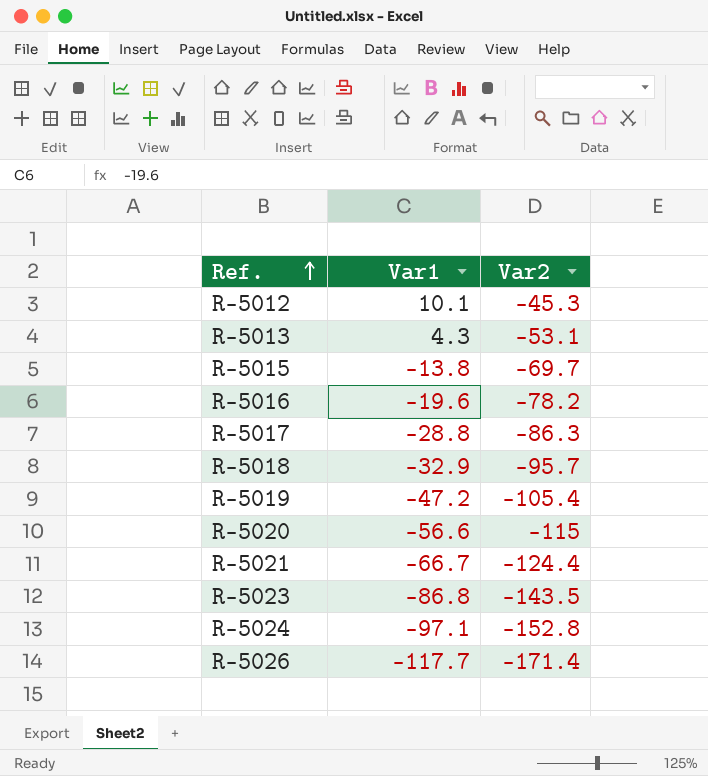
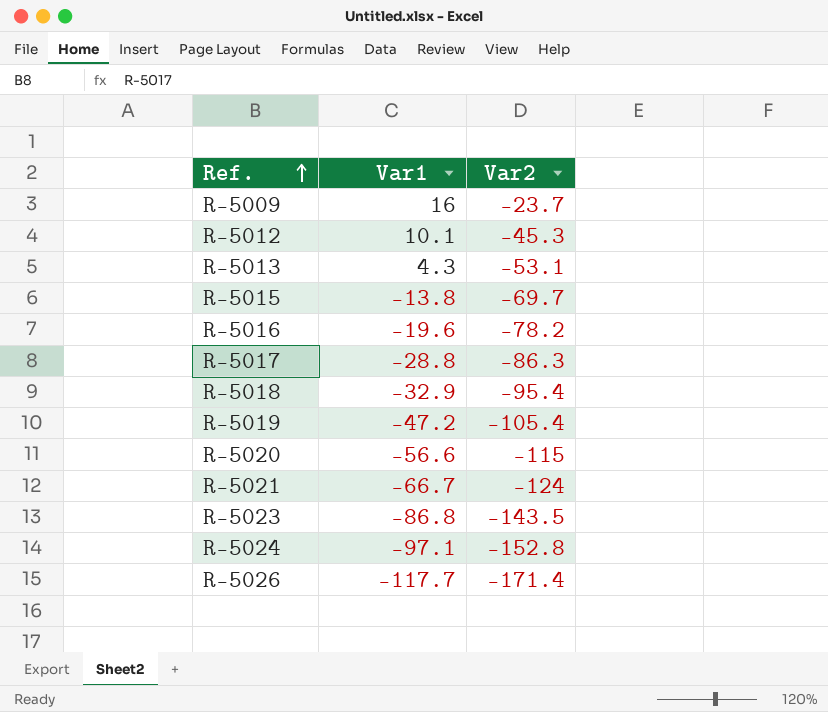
row R-5009: none -> 16 | -23.7
R-5018 | Var2: -95.7 -> -95.4
R-5021 | Var2: -124.4 -> -124

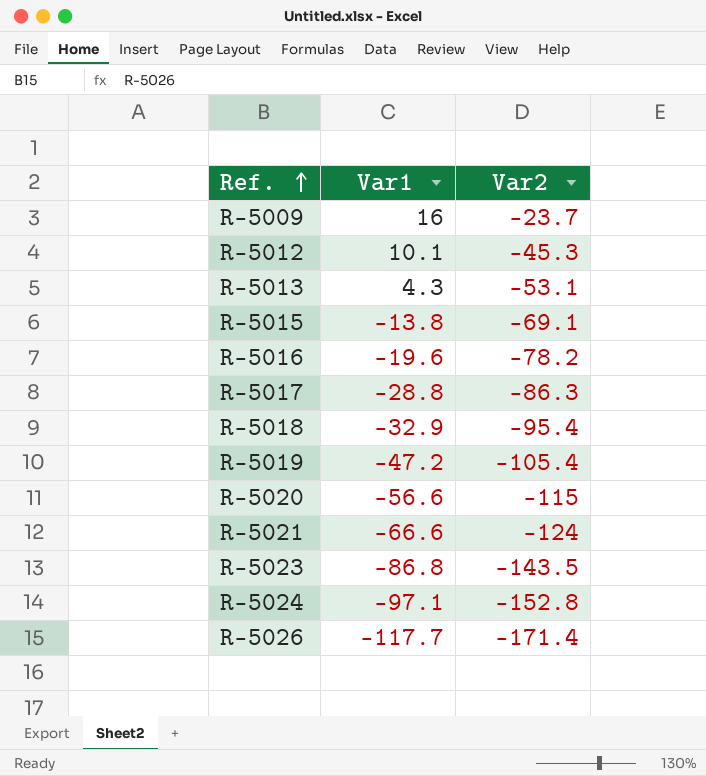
R-5015 | Var2: -69.7 -> -69.1
R-5021 | Var1: -66.7 -> -66.6

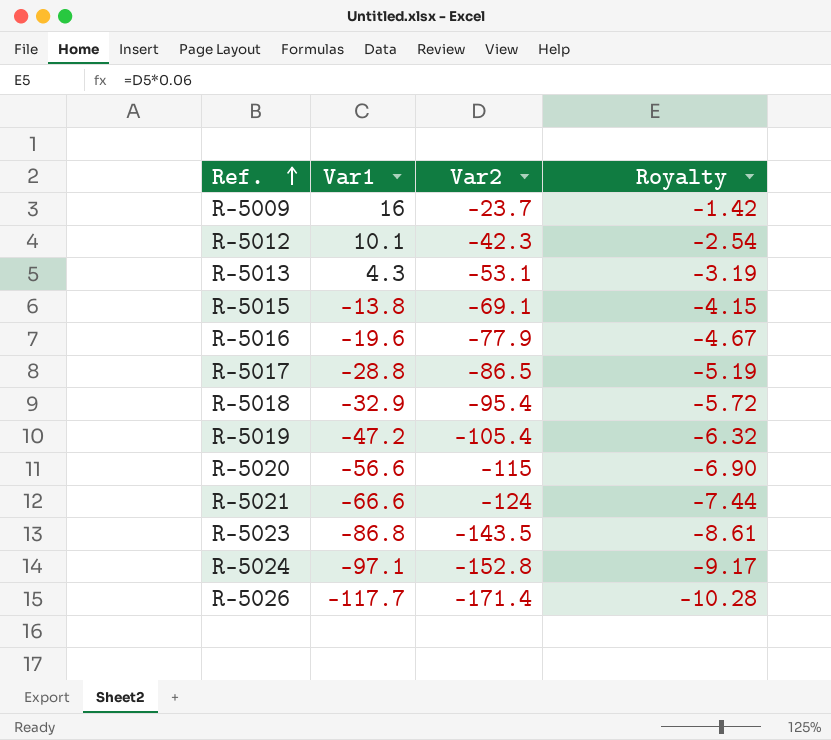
column Royalty | formula: none -> [Var2] * 0.06
R-5012 | Var2: -45.3 -> -42.3
R-5016 | Var2: -78.2 -> -77.9
R-5017 | Var2: -86.3 -> -86.5

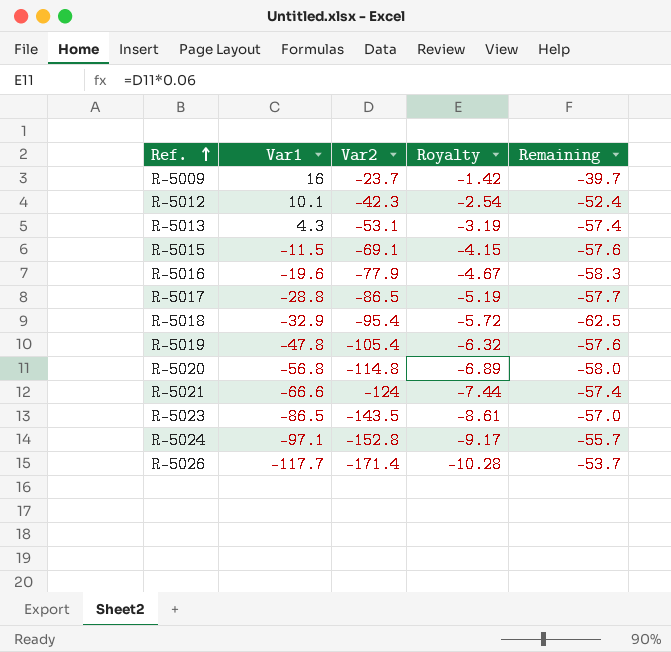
column Remaining | formula: none -> [Var2] - [Var1]
R-5015 | Var1: -13.8 -> -11.5
R-5019 | Var1: -47.2 -> -47.8
R-5020 | Var1: -56.6 -> -56.8
R-5020 | Var2: -115 -> -114.8
R-5020 | Royalty: -6.90 -> -6.89
R-5023 | Var1: -86.8 -> -86.5

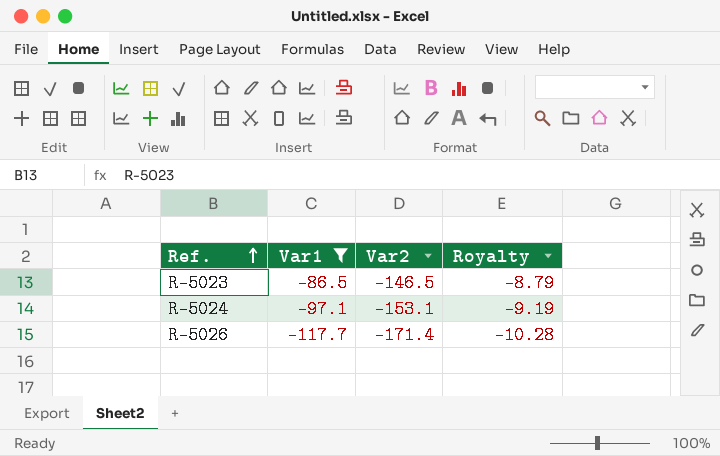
filter: none -> Var1 <= -86.5
column Remaining | formula: [Var2] - [Var1] -> none
R-5023 | Var2: -143.5 -> -146.5
R-5023 | Royalty: -8.61 -> -8.79
R-5024 | Var2: -152.8 -> -153.1
R-5024 | Royalty: -9.17 -> -9.19

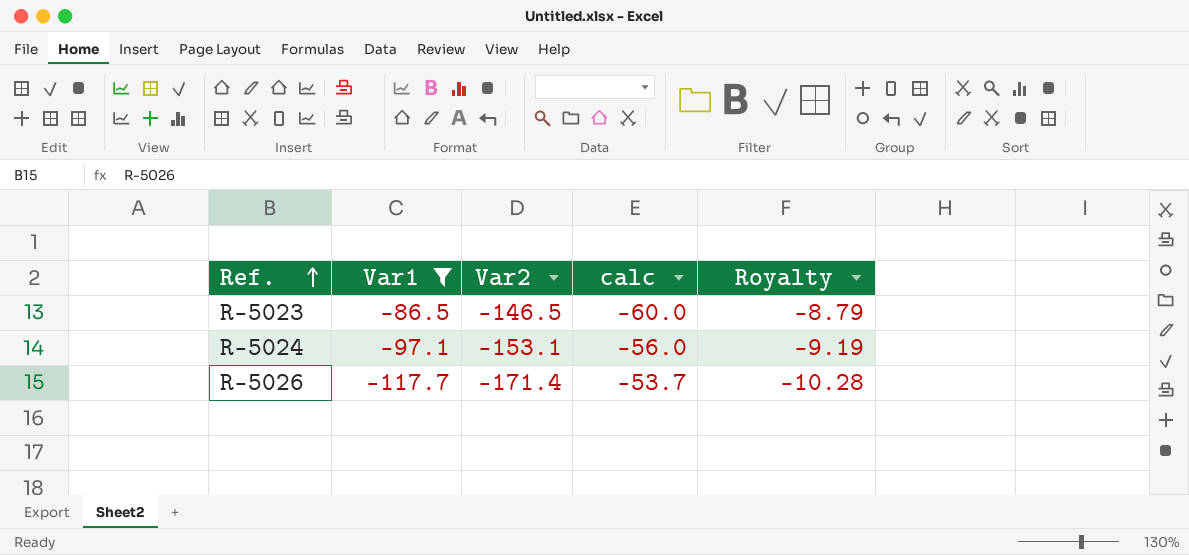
column calc | formula: none -> [Var2] - [Var1]

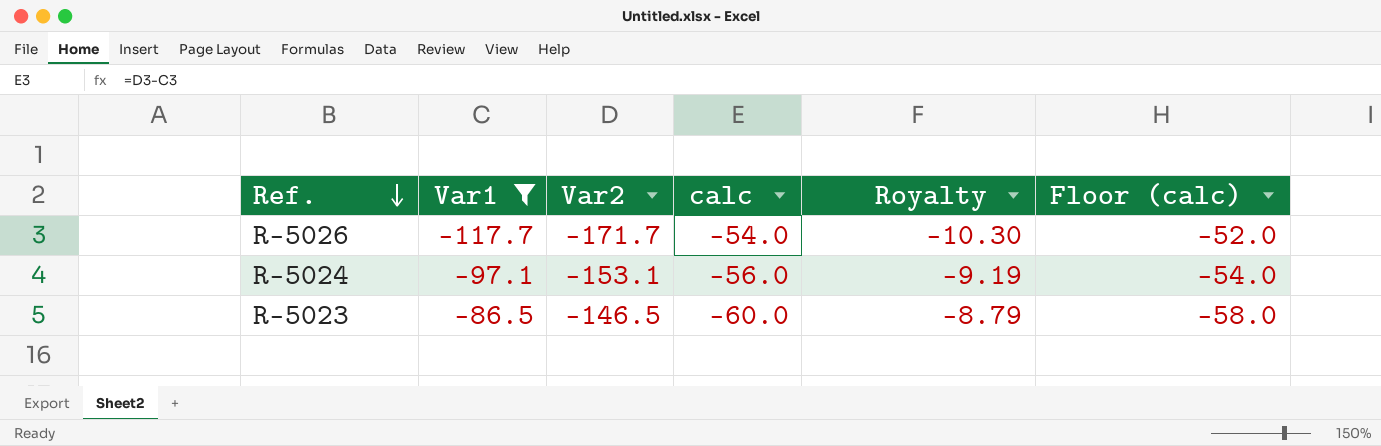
row order: Ref. ascending -> Ref. descending
column Floor (calc) | formula: none -> [calc] + 2
R-5026 | Var2: -171.4 -> -171.7
R-5026 | calc: -53.7 -> -54.0
R-5026 | Royalty: -10.28 -> -10.30

